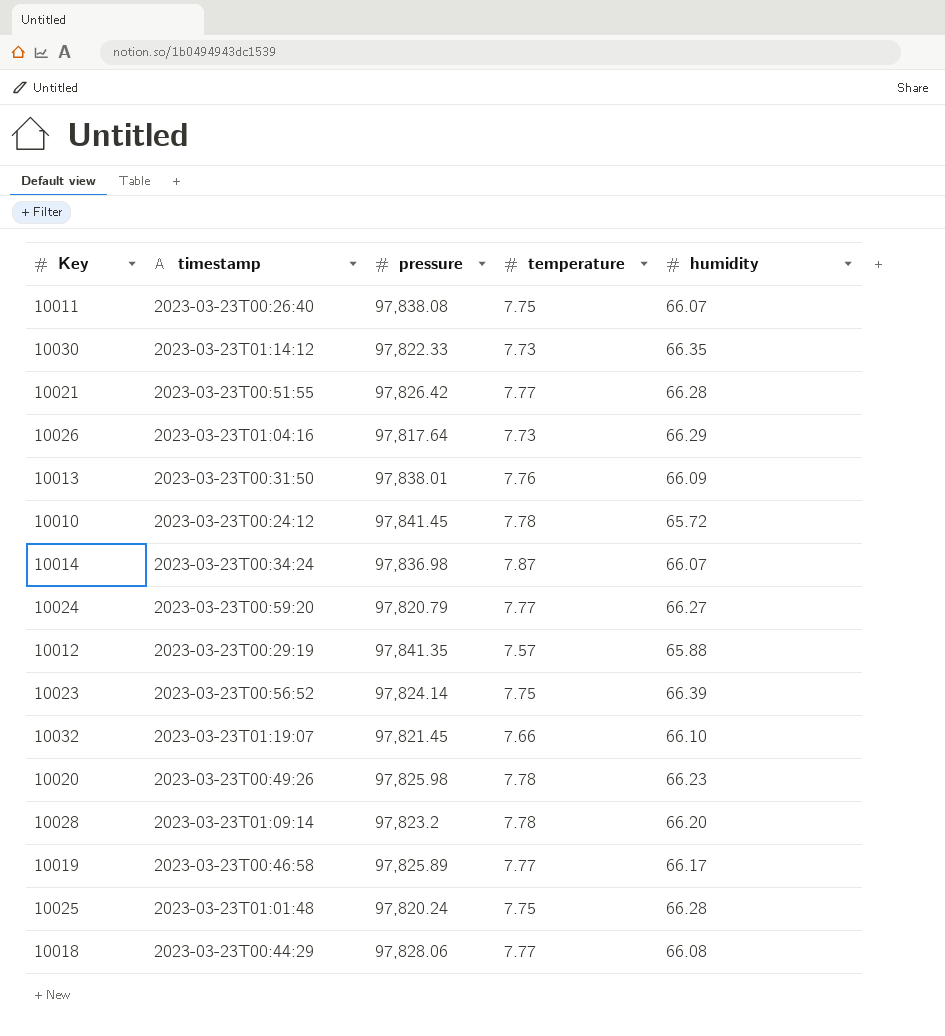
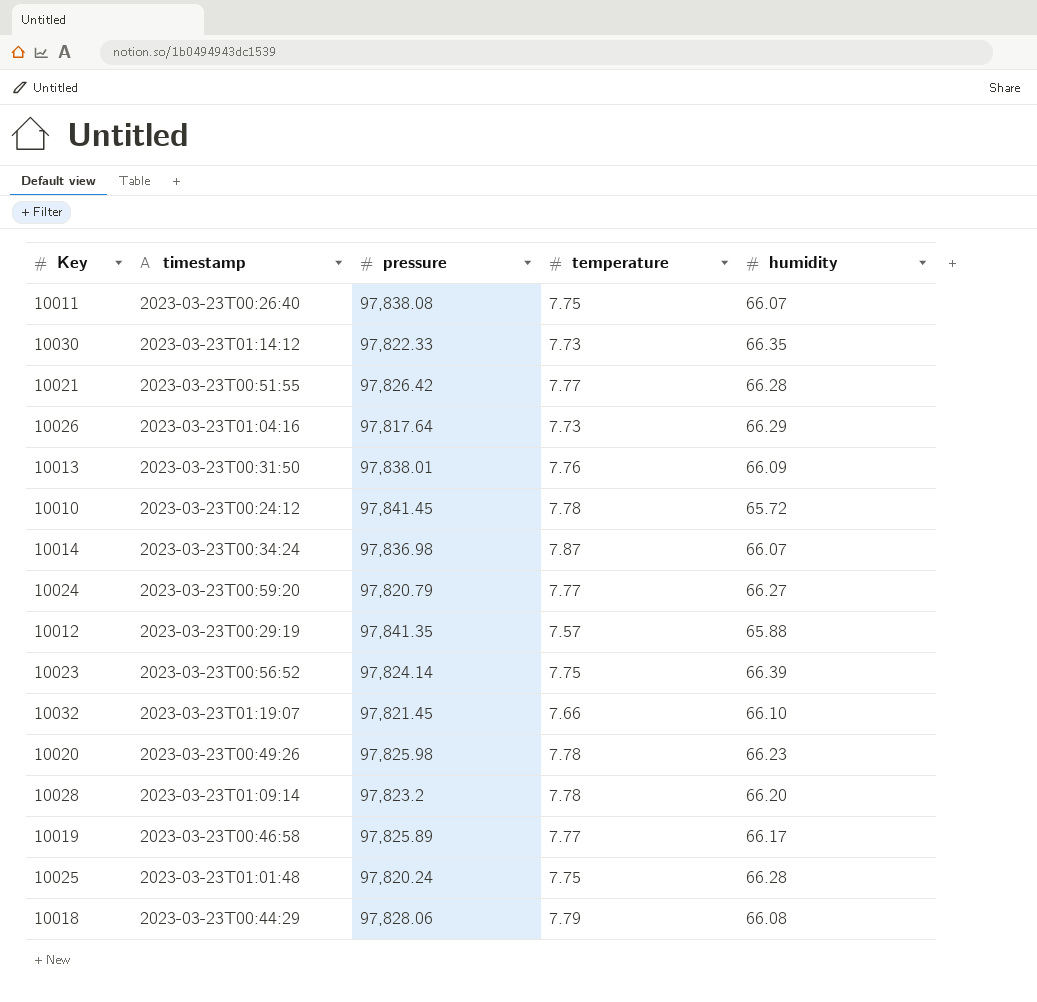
10018 | temperature: 7.77 -> 7.79

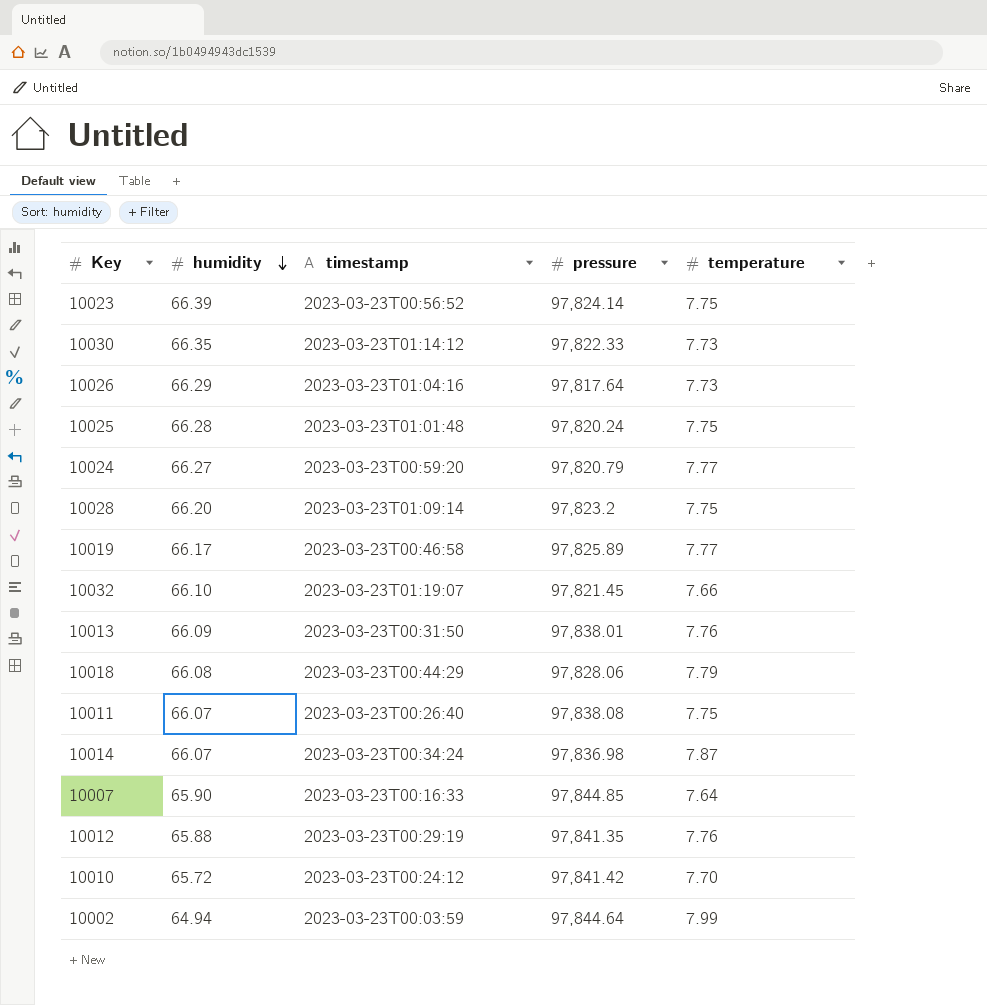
row order: none -> humidity descending
column humidity | position: 5 -> 2
row 10021: 2023-03-23T00:51:55 | 97,826.42 | 7.77 | 66.28 -> none
row 10020: 2023-03-23T00:49:26 | 97,825.98 | 7.78 | 66.23 -> none
10028 | temperature: 7.78 -> 7.75
row 10007: none -> 65.90 | 2023-03-23T00:16:33 | 97,844.85 | 7.64
10012 | temperature: 7.57 -> 7.76
10010 | pressure: 97,841.45 -> 97,841.42
10010 | temperature: 7.78 -> 7.70
row 10002: none -> 64.94 | 2023-03-23T00:03:59 | 97,844.64 | 7.99

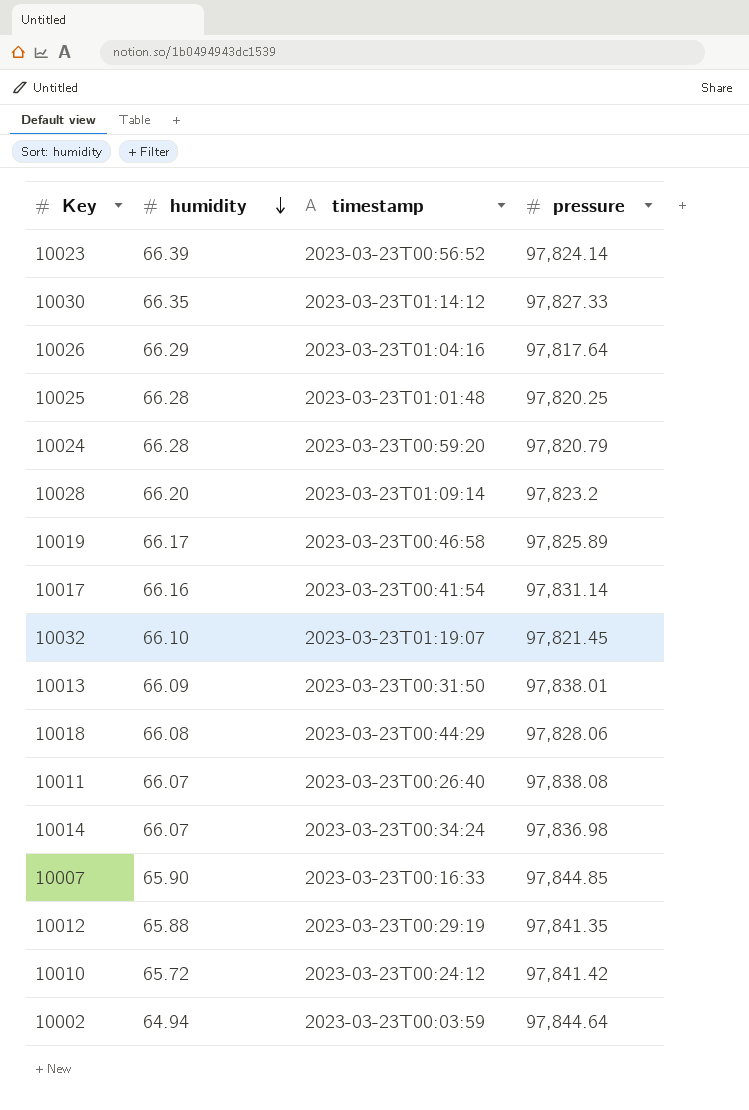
column temperature | position: 5 -> none
10030 | pressure: 97,822.33 -> 97,827.33
10025 | pressure: 97,820.24 -> 97,820.25
10024 | humidity: 66.27 -> 66.28
row 10017: none -> 66.16 | 2023-03-23T00:41:54 | 97,831.14

